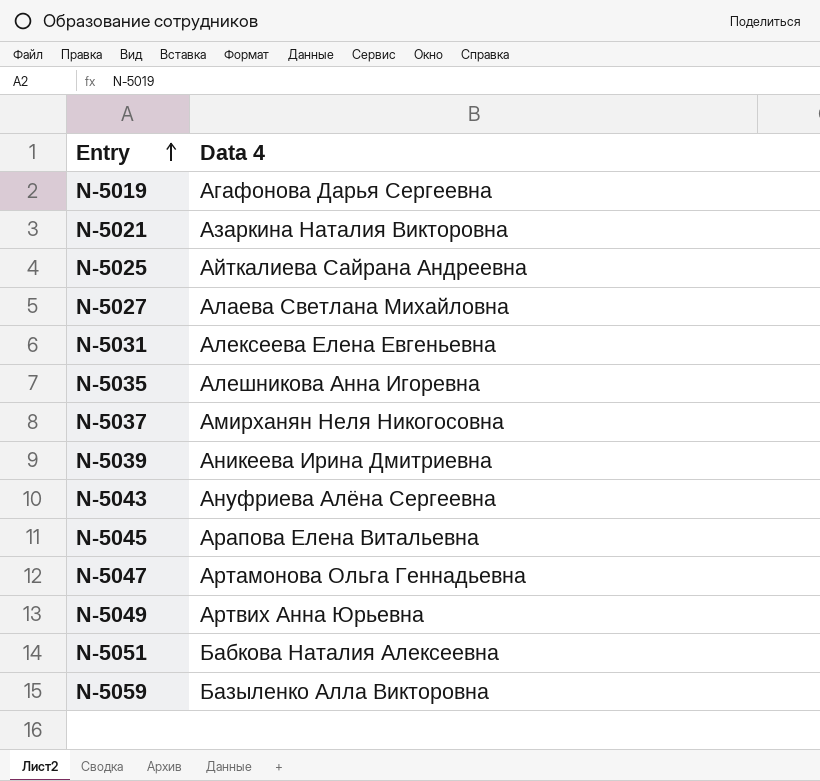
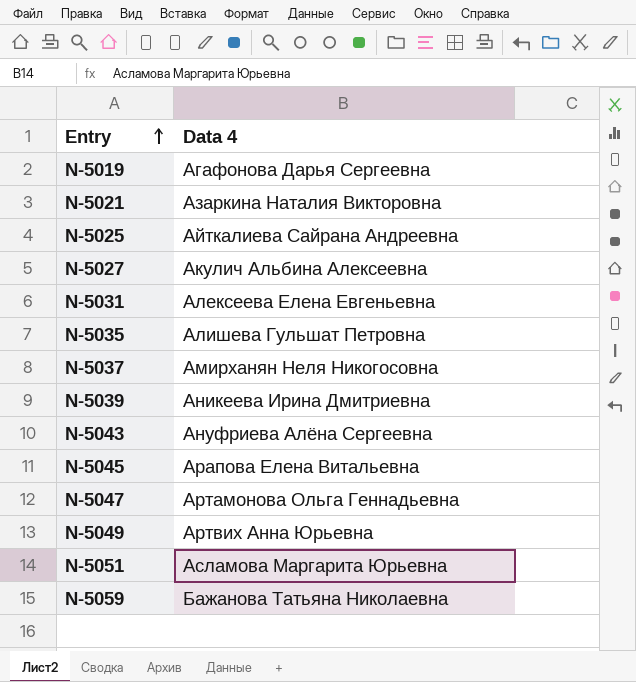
N-5027 | Data 4: Алаева Светлана Михайловна -> Акулич Альбина Алексеевна
N-5035 | Data 4: Алешникова Анна Игоревна -> Алишева Гульшат Петровна
N-5051 | Data 4: Бабкова Наталия Алексеевна -> Асламова Маргарита Юрьевна
N-5059 | Data 4: Базыленко Алла Викторовна -> Бажанова Татьяна Николаевна

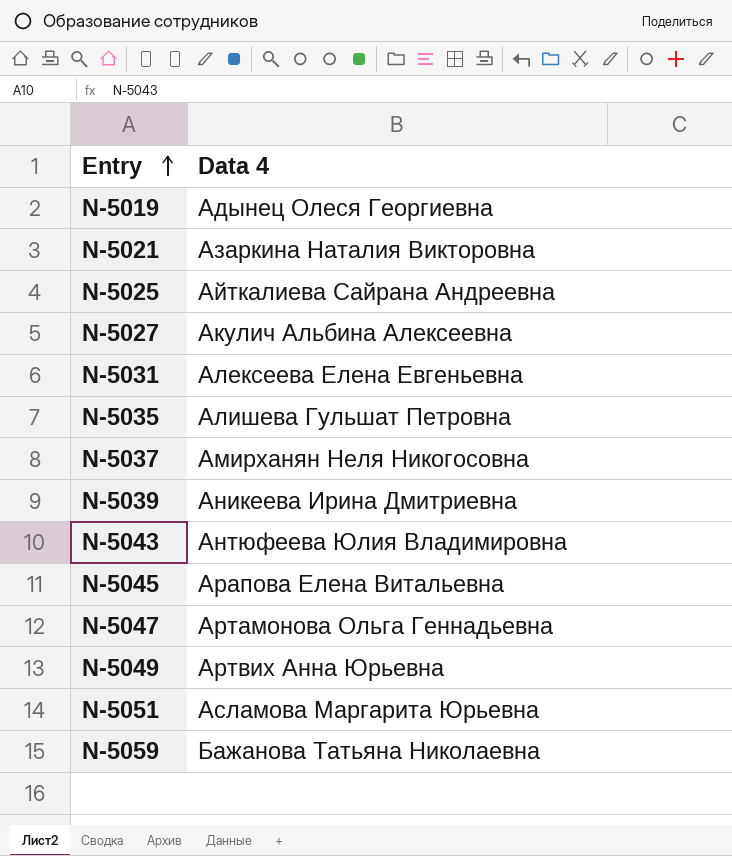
N-5019 | Data 4: Агафонова Дарья Сергеевна -> Адынец Олеся Георгиевна
N-5043 | Data 4: Ануфриева Алёна Сергеевна -> Антюфеева Юлия Владимировна

